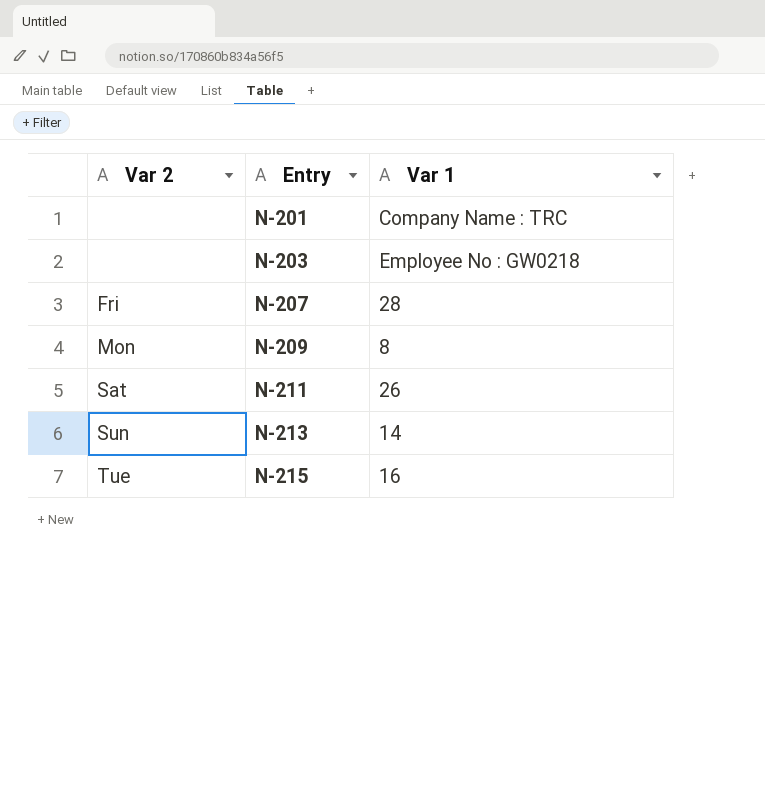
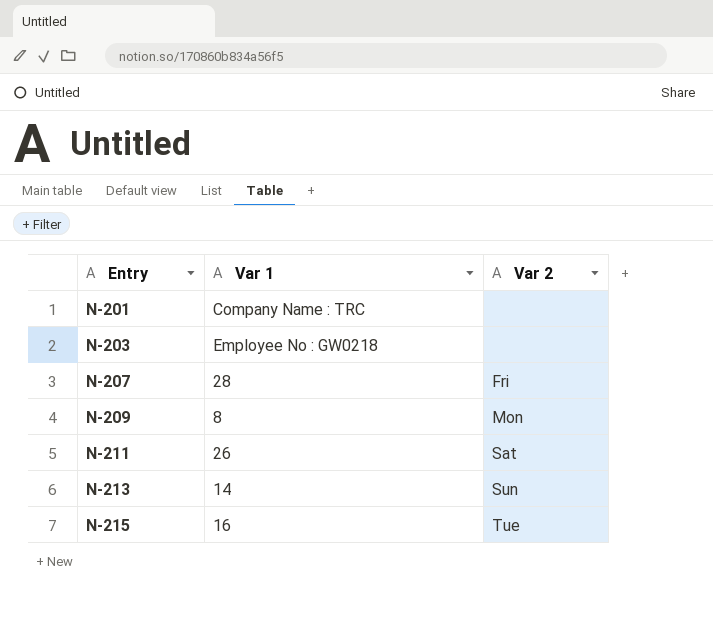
column Var 2 | position: 1 -> 3

